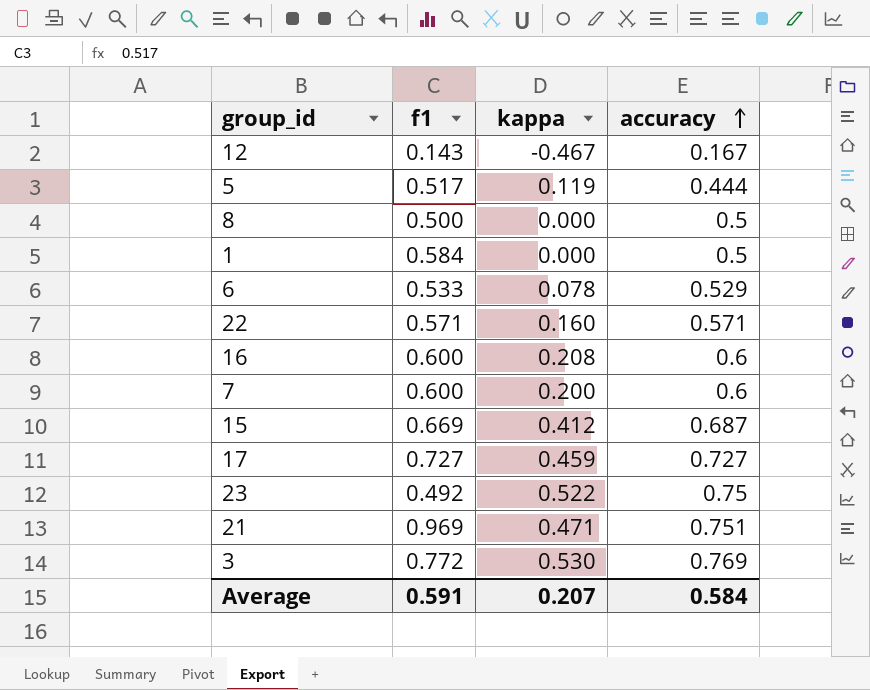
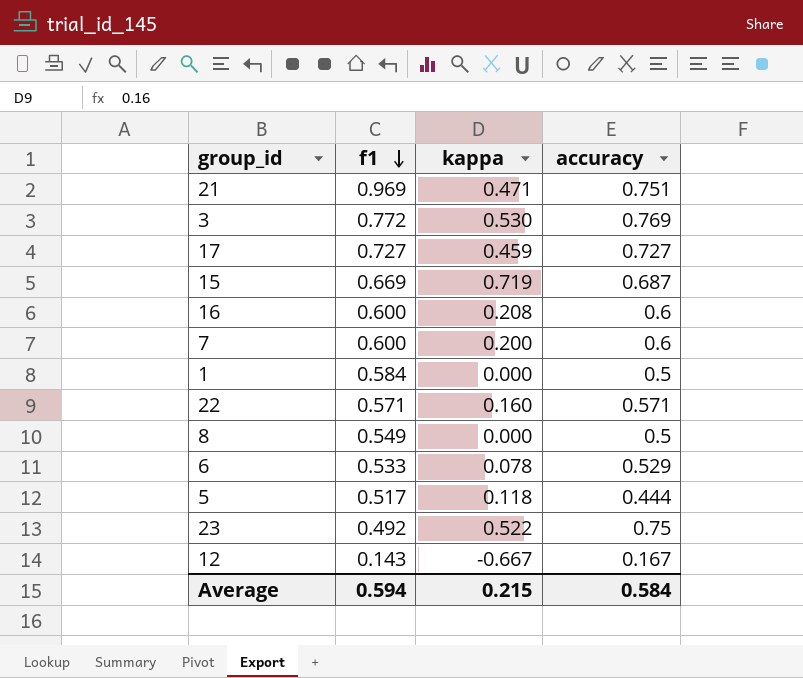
row order: accuracy ascending -> f1 descending
15 | kappa: 0.412 -> 0.719
8 | f1: 0.500 -> 0.549
5 | kappa: 0.119 -> 0.118
12 | kappa: -0.467 -> -0.667
Average | f1: 0.591 -> 0.594
Average | kappa: 0.207 -> 0.215

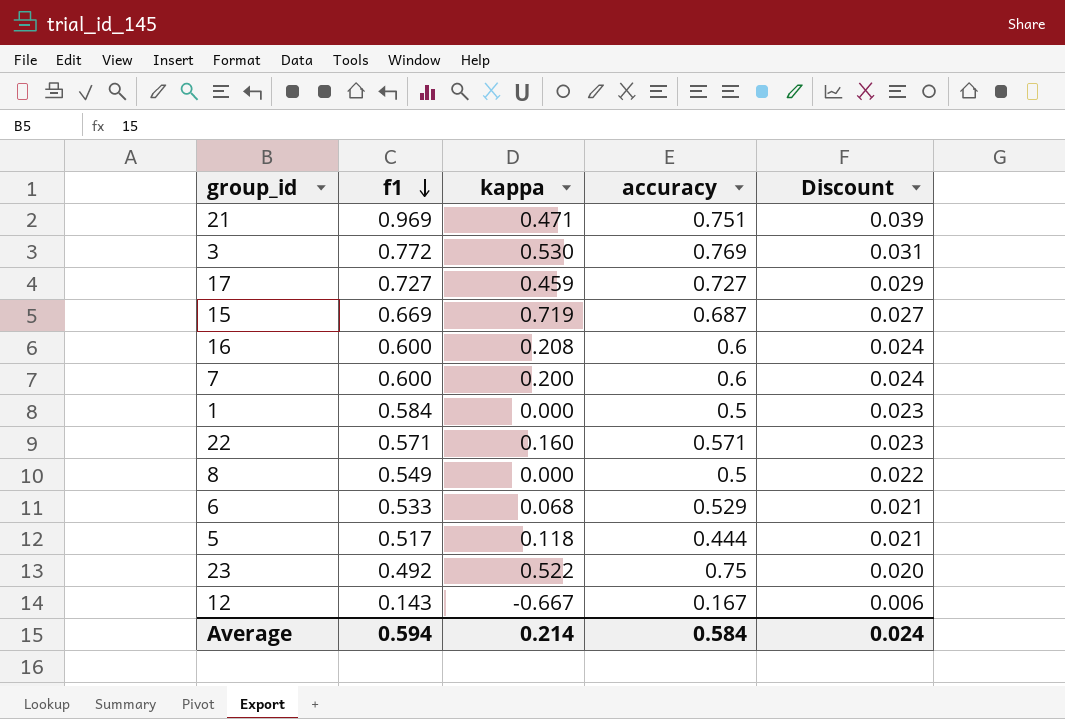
column Discount | formula: none -> [f1] * 0.04
6 | kappa: 0.078 -> 0.068
Average | kappa: 0.215 -> 0.214

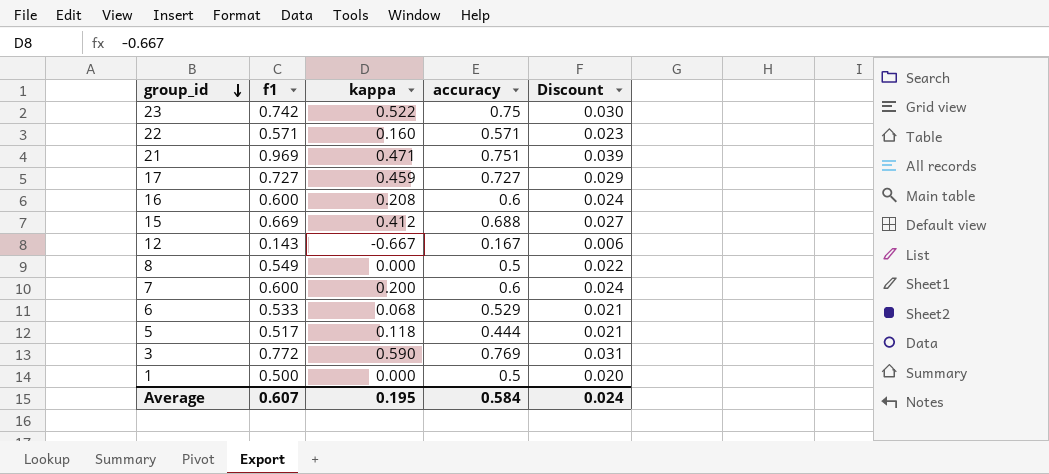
row order: f1 descending -> group_id descending
23 | f1: 0.492 -> 0.742
23 | Discount: 0.020 -> 0.030
15 | kappa: 0.719 -> 0.412
15 | accuracy: 0.687 -> 0.688
3 | kappa: 0.530 -> 0.590
1 | f1: 0.584 -> 0.500
1 | Discount: 0.023 -> 0.020
Average | f1: 0.594 -> 0.607
Average | kappa: 0.214 -> 0.195

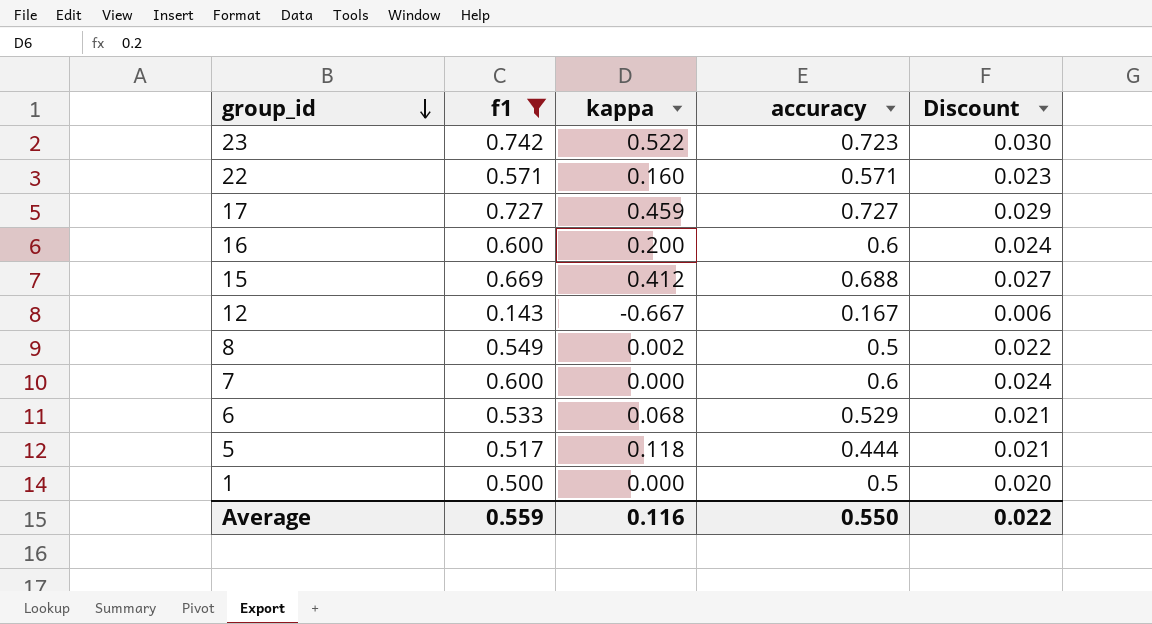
filter: none -> f1 <= 0.742
23 | accuracy: 0.75 -> 0.723
16 | kappa: 0.208 -> 0.200
8 | kappa: 0.000 -> 0.002
7 | kappa: 0.200 -> 0.000
Average | f1: 0.607 -> 0.559
Average | kappa: 0.195 -> 0.116
Average | accuracy: 0.584 -> 0.550
Average | Discount: 0.024 -> 0.022

